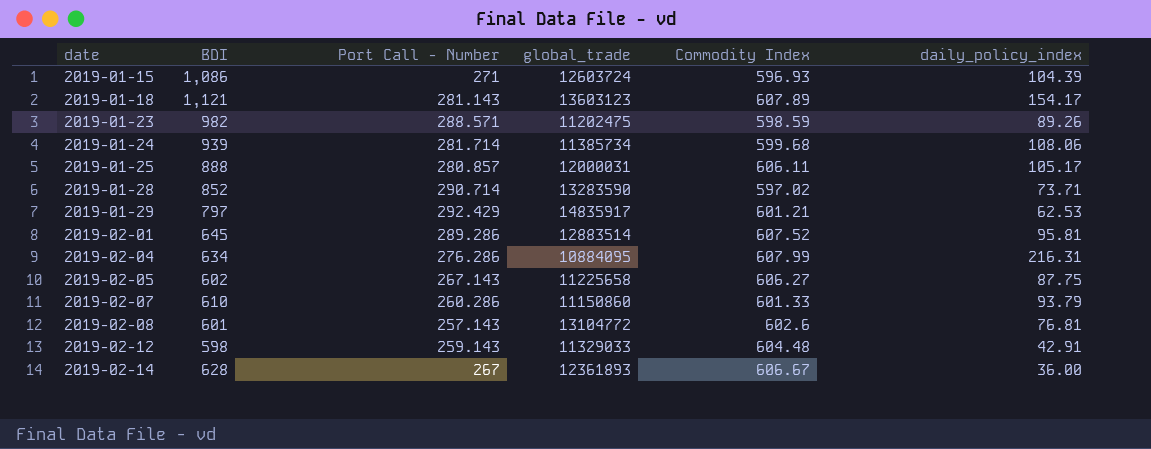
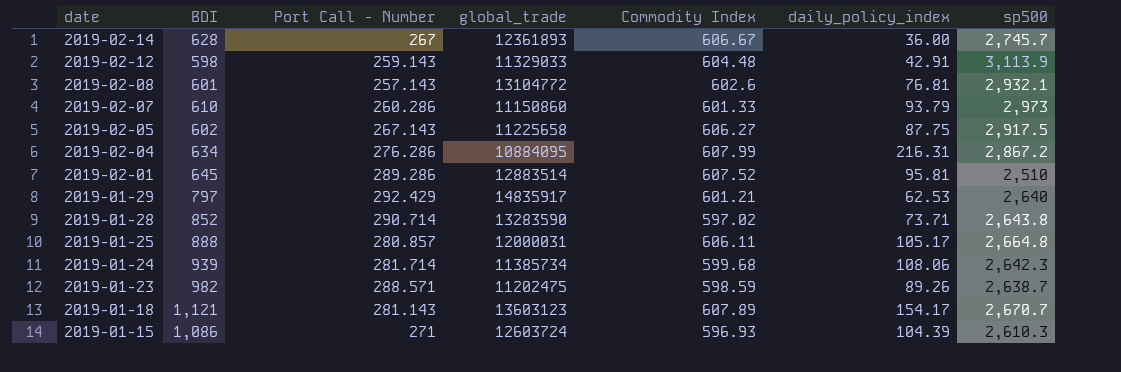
row order: date ascending -> date descending
column sp500 | position: none -> 7

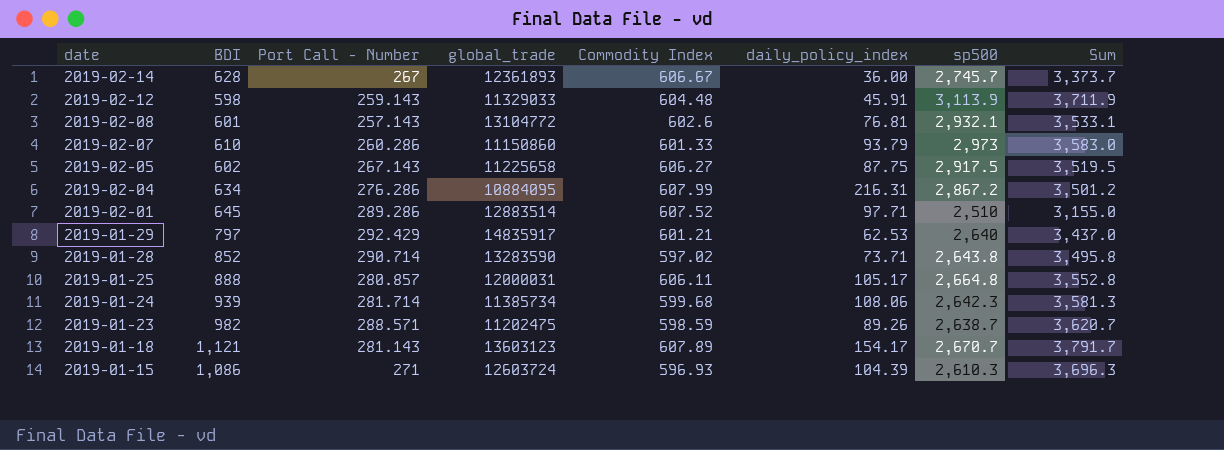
column Sum | formula: none -> [BDI] + [sp500]
2019-02-12 | daily_policy_index: 42.91 -> 45.91
2019-02-01 | daily_policy_index: 95.81 -> 97.71

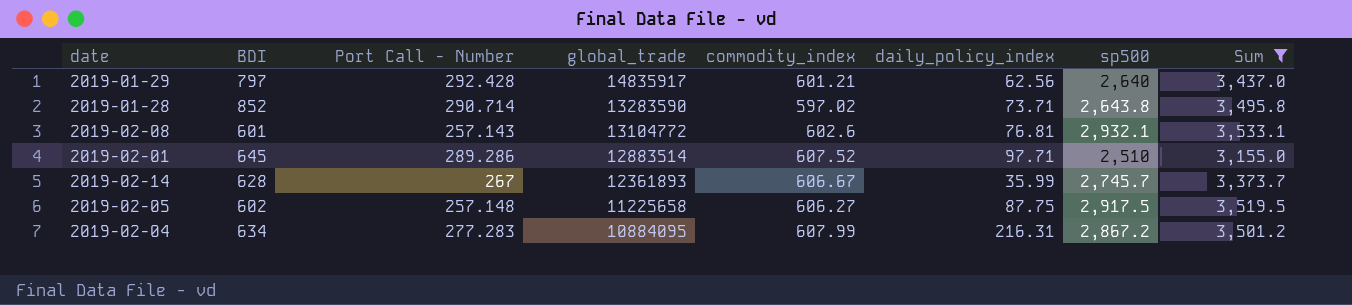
filter: none -> Sum <= 3,533.1
row order: date descending -> global_trade descending
column name: Commodity Index -> commodity_index
2019-01-29 | Port Call - Number: 292.429 -> 292.428
2019-01-29 | daily_policy_index: 62.53 -> 62.56
2019-02-14 | daily_policy_index: 36.00 -> 35.99
2019-02-05 | Port Call - Number: 267.143 -> 257.148
2019-02-04 | Port Call - Number: 276.286 -> 277.283

